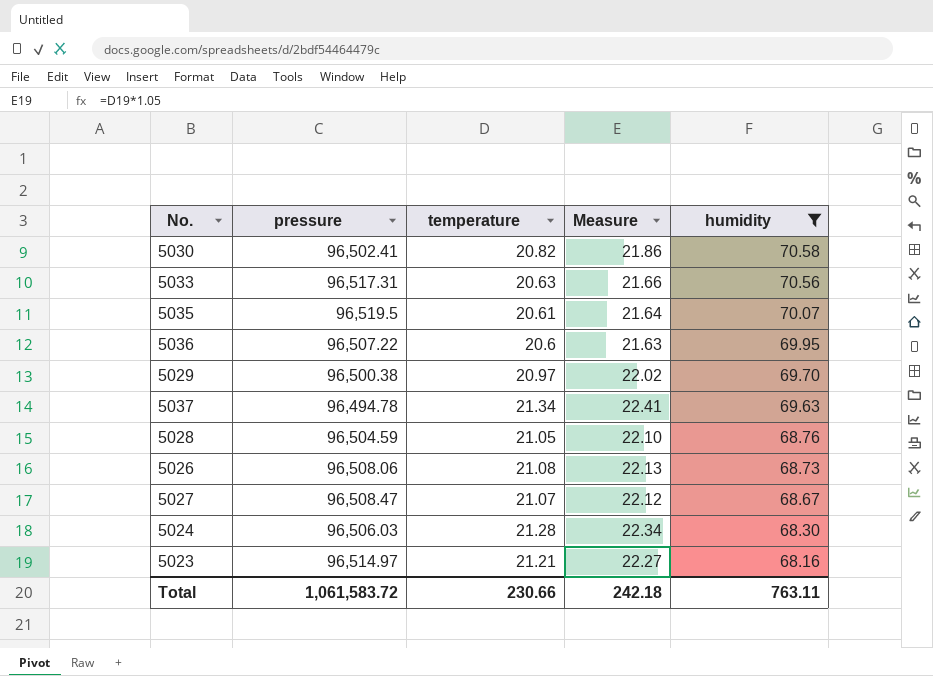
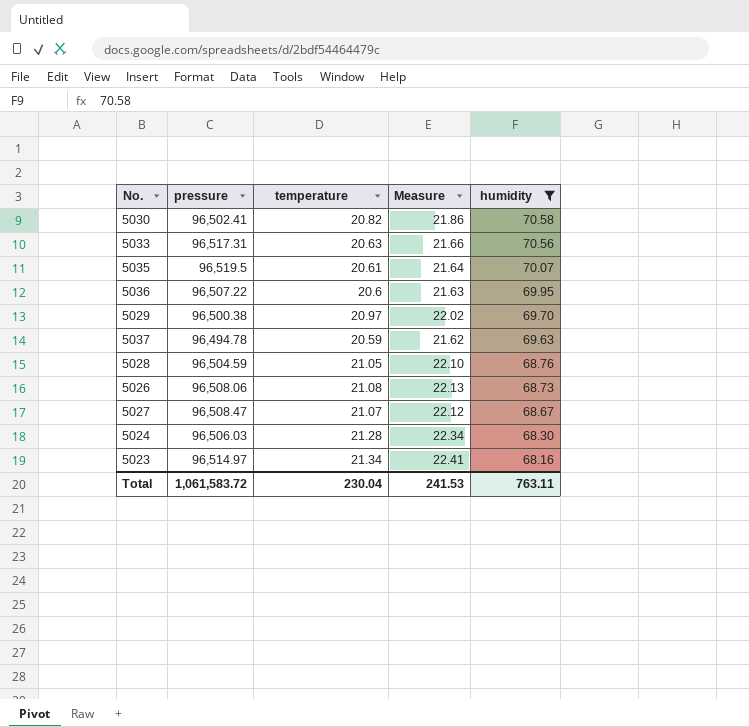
5037 | temperature: 21.34 -> 20.59
5037 | Measure: 22.41 -> 21.62
5023 | temperature: 21.21 -> 21.34
5023 | Measure: 22.27 -> 22.41
Total | temperature: 230.66 -> 230.04
Total | Measure: 242.18 -> 241.53

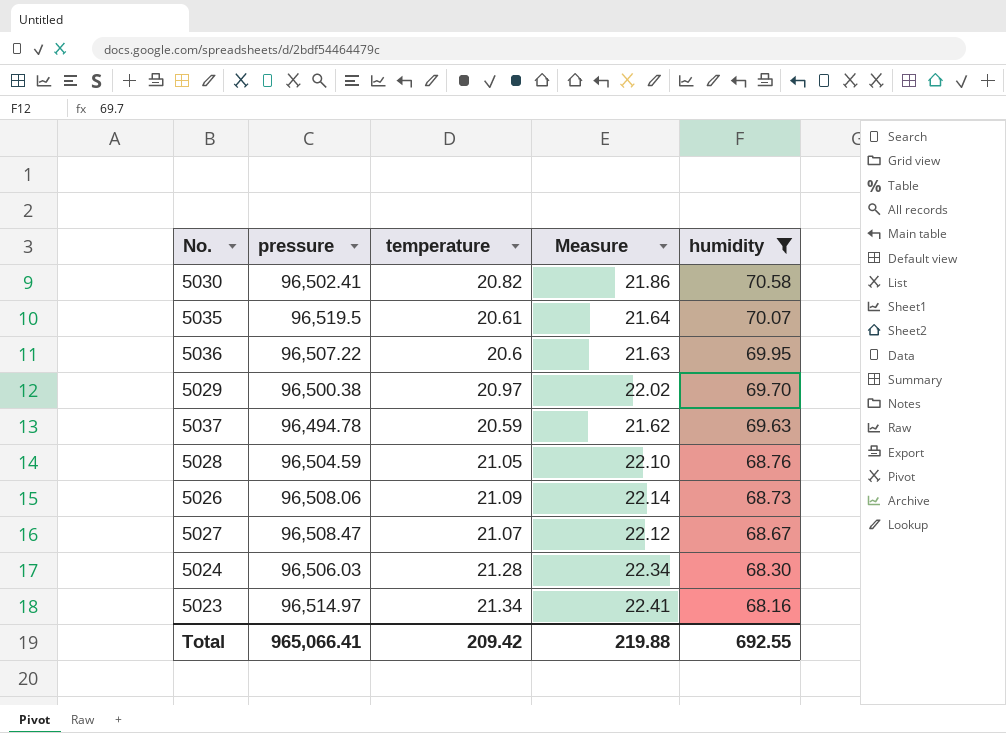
row 5033: 96,517.31 | 20.63 | 21.66 | 70.56 -> none
5026 | temperature: 21.08 -> 21.09
5026 | Measure: 22.13 -> 22.14
Total | pressure: 1,061,583.72 -> 965,066.41
Total | temperature: 230.04 -> 209.42
Total | Measure: 241.53 -> 219.88
Total | humidity: 763.11 -> 692.55

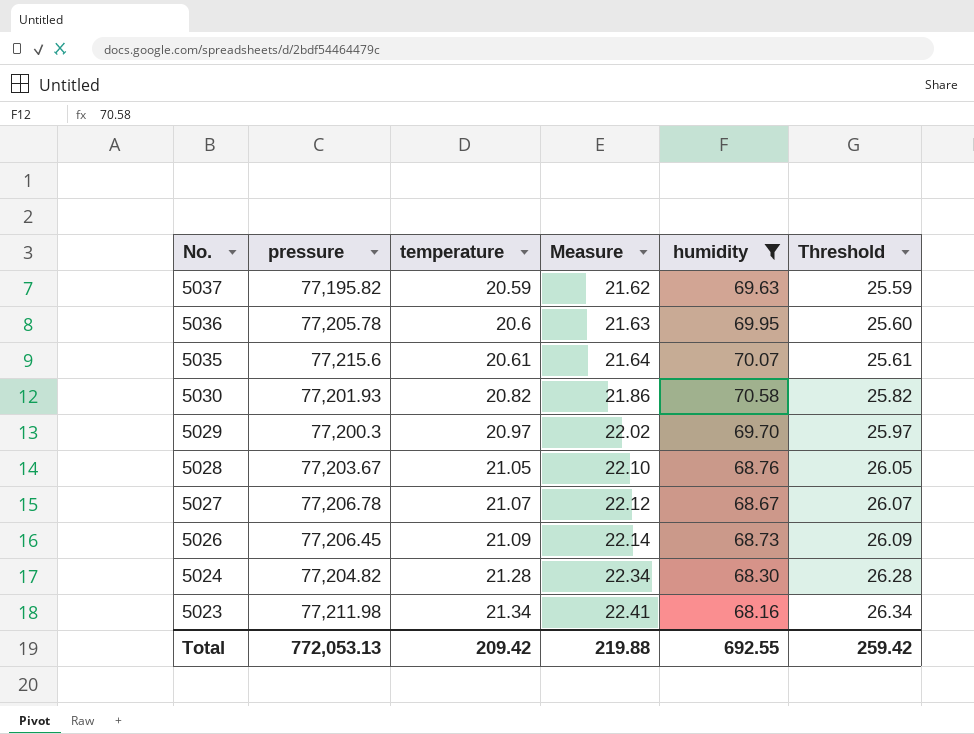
row order: humidity descending -> No. descending
column Threshold | formula: none -> [temperature] + 5
5037 | pressure: 96,494.78 -> 77,195.82
5036 | pressure: 96,507.22 -> 77,205.78
5035 | pressure: 96,519.5 -> 77,215.6
5030 | pressure: 96,502.41 -> 77,201.93
5029 | pressure: 96,500.38 -> 77,200.3
5028 | pressure: 96,504.59 -> 77,203.67
5027 | pressure: 96,508.47 -> 77,206.78
5026 | pressure: 96,508.06 -> 77,206.45
5024 | pressure: 96,506.03 -> 77,204.82
5023 | pressure: 96,514.97 -> 77,211.98
Total | pressure: 965,066.41 -> 772,053.13

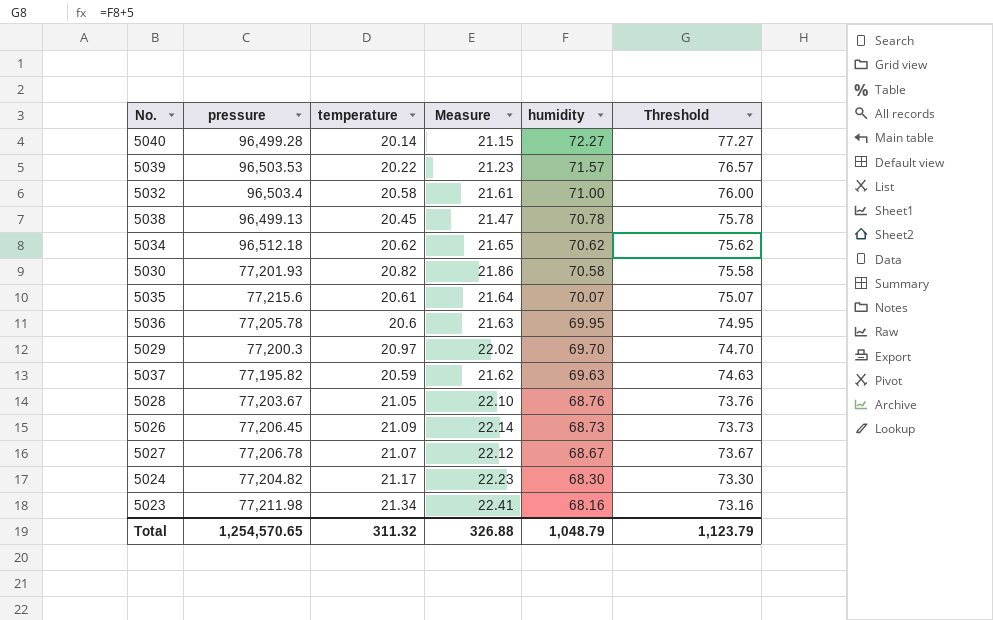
filter: humidity <= 70.58 -> none
row order: No. descending -> humidity descending
column Threshold | formula: [temperature] + 5 -> [humidity] + 5
5024 | temperature: 21.28 -> 21.17
5024 | Measure: 22.34 -> 22.23
Total | pressure: 772,053.13 -> 1,254,570.65
Total | temperature: 209.42 -> 311.32
Total | Measure: 219.88 -> 326.88
Total | humidity: 692.55 -> 1,048.79
Total | Threshold: 259.42 -> 1,123.79

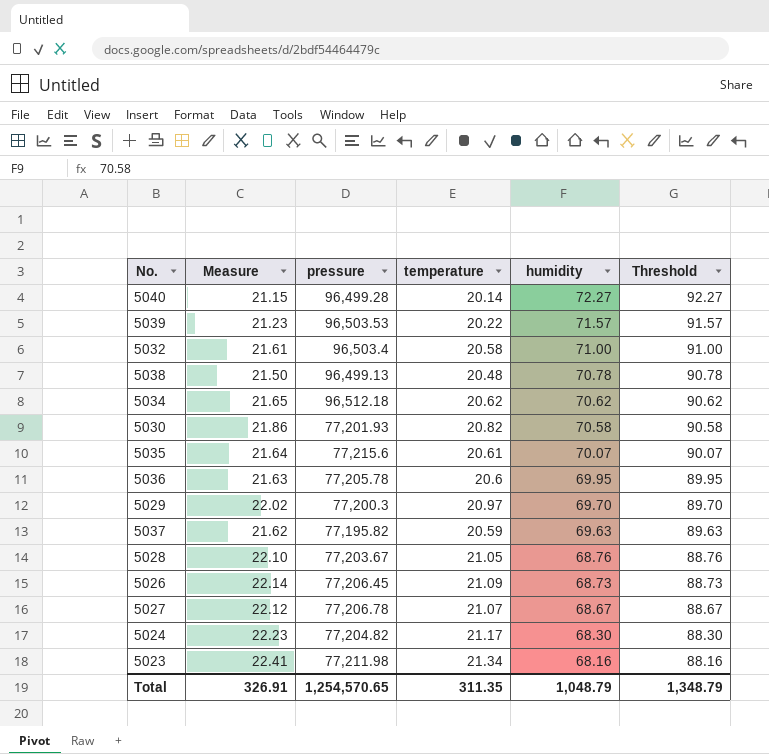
column Measure | position: 4 -> 2
column Threshold | formula: [humidity] + 5 -> [humidity] + 20
5038 | Measure: 21.47 -> 21.50
5038 | temperature: 20.45 -> 20.48
Total | Measure: 326.88 -> 326.91
Total | temperature: 311.32 -> 311.35
Total | Threshold: 1,123.79 -> 1,348.79

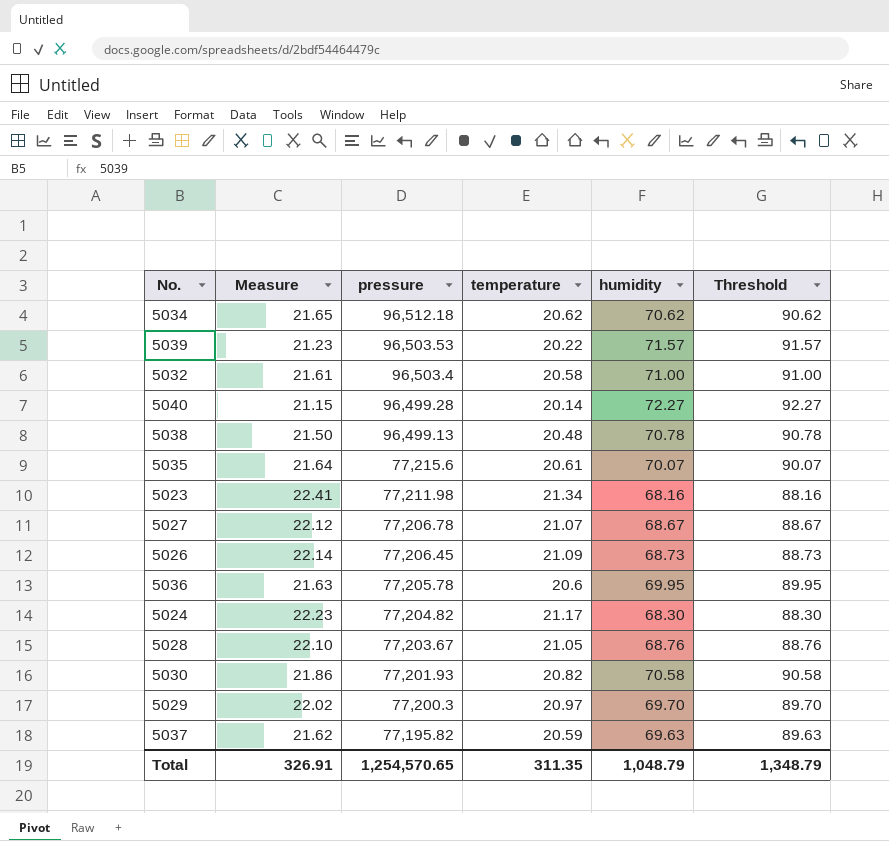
row order: humidity descending -> pressure descending

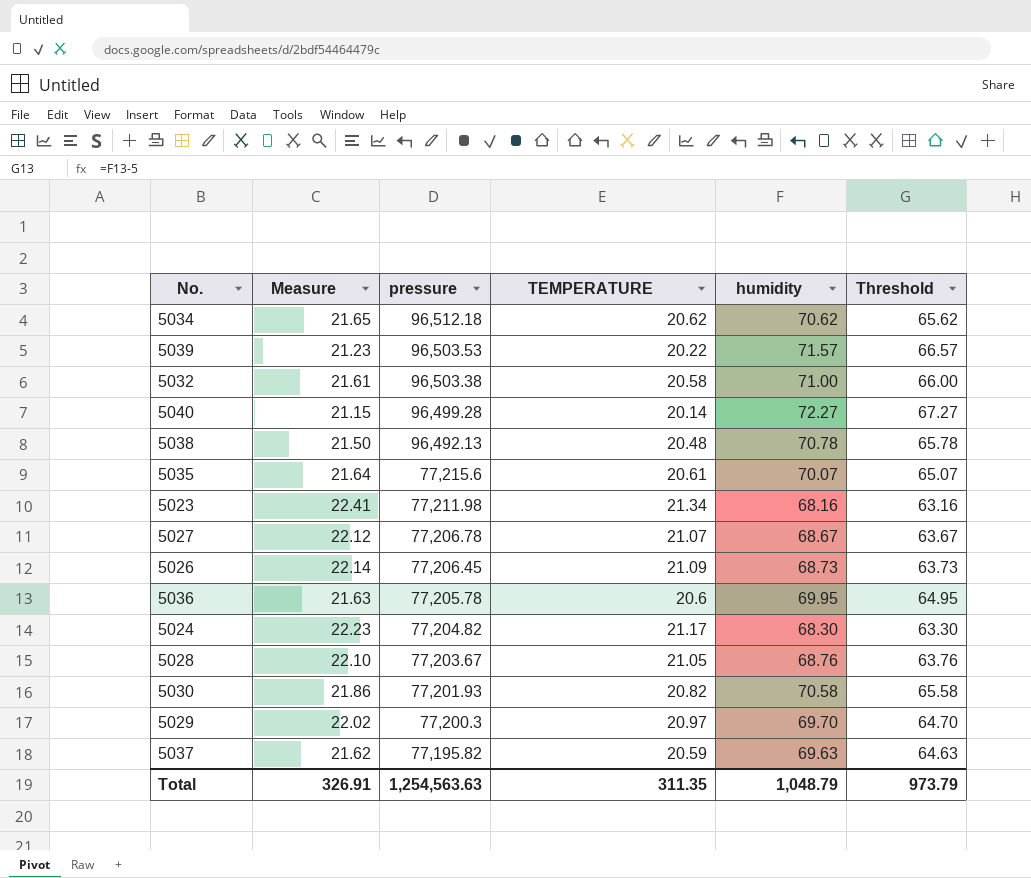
column name: temperature -> TEMPERATURE
column Threshold | formula: [humidity] + 20 -> [humidity] - 5
5032 | pressure: 96,503.4 -> 96,503.38
5038 | pressure: 96,499.13 -> 96,492.13
Total | pressure: 1,254,570.65 -> 1,254,563.63
Total | Threshold: 1,348.79 -> 973.79

